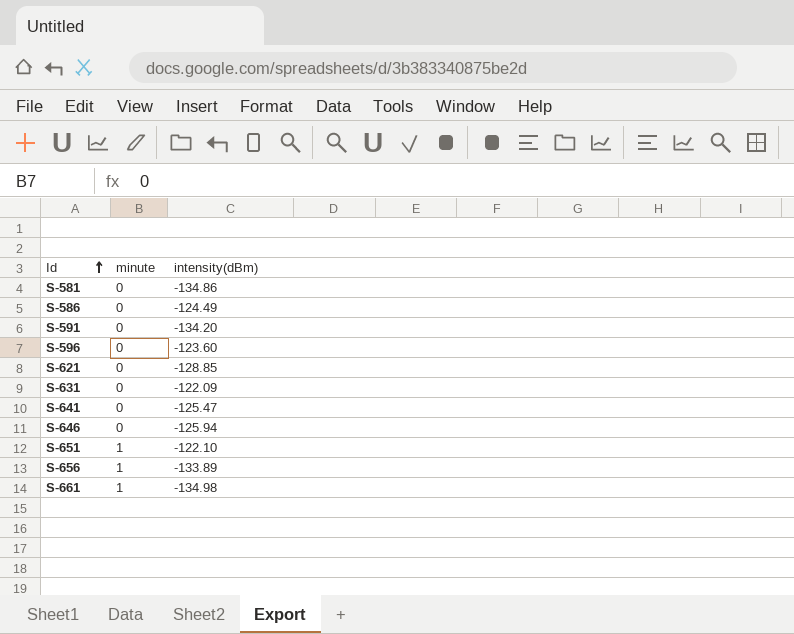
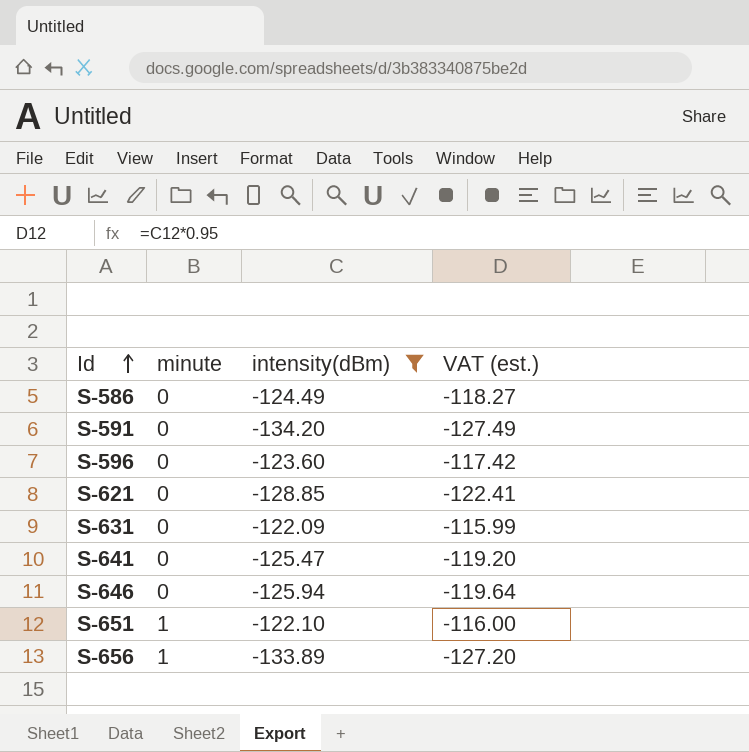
filter: none -> intensity(dBm) >= -134.20
column VAT (est.) | formula: none -> [intensity(dBm)] * 0.95

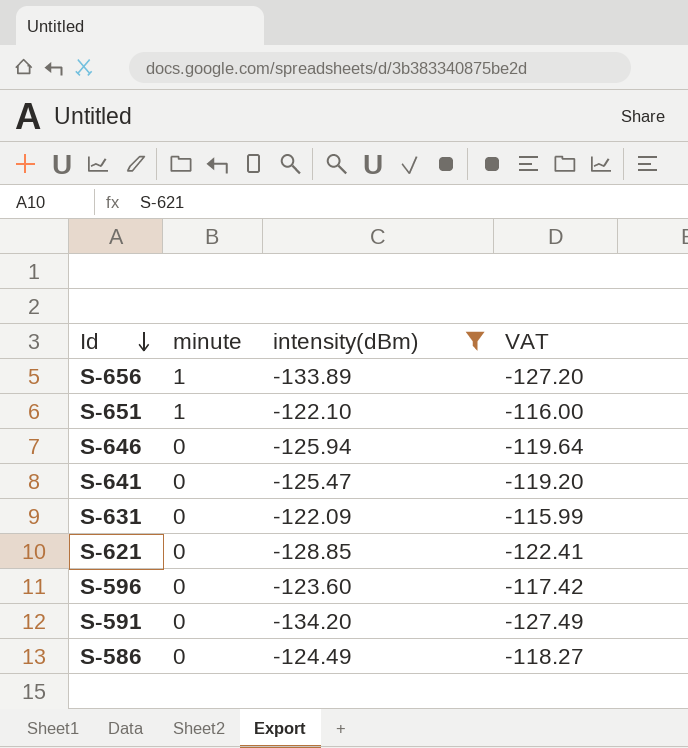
row order: Id ascending -> Id descending
column name: VAT (est.) -> VAT

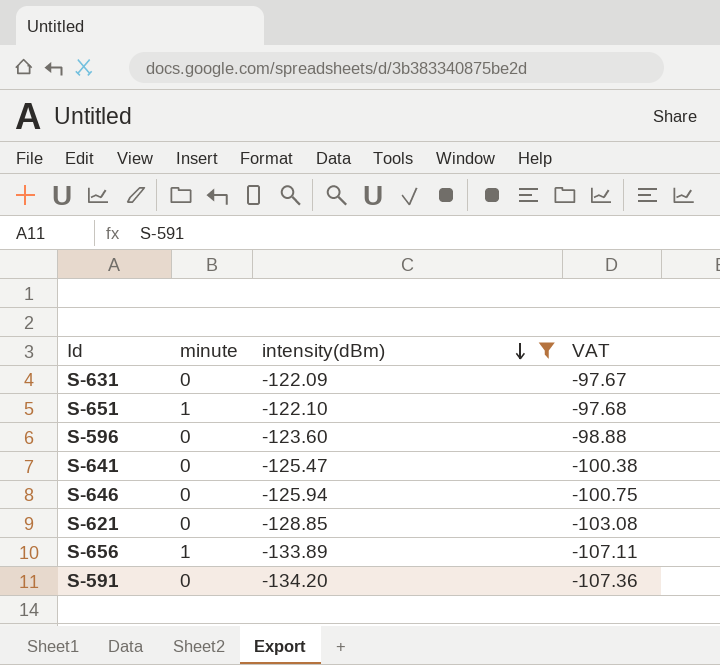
row order: Id descending -> intensity(dBm) descending
column VAT | formula: [intensity(dBm)] * 0.95 -> [intensity(dBm)] * 0.8
row S-586: 0 | -124.49 | -118.27 -> none

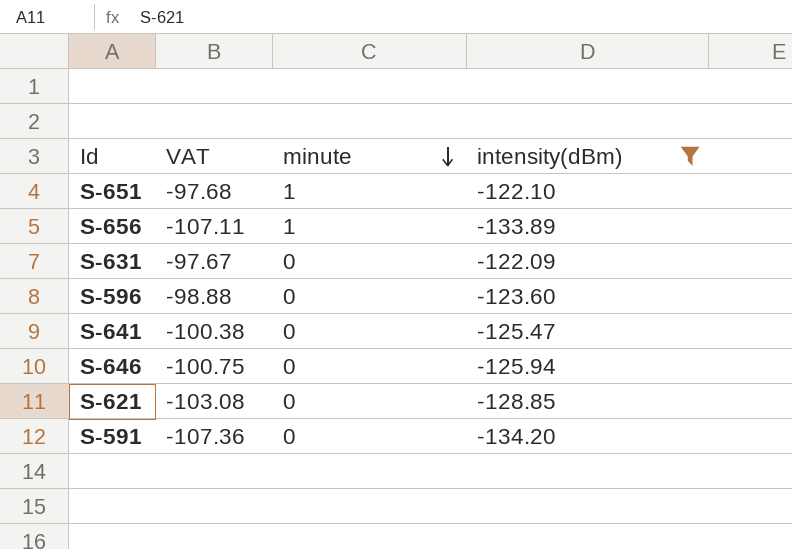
row order: intensity(dBm) descending -> minute descending
column VAT | position: 4 -> 2

